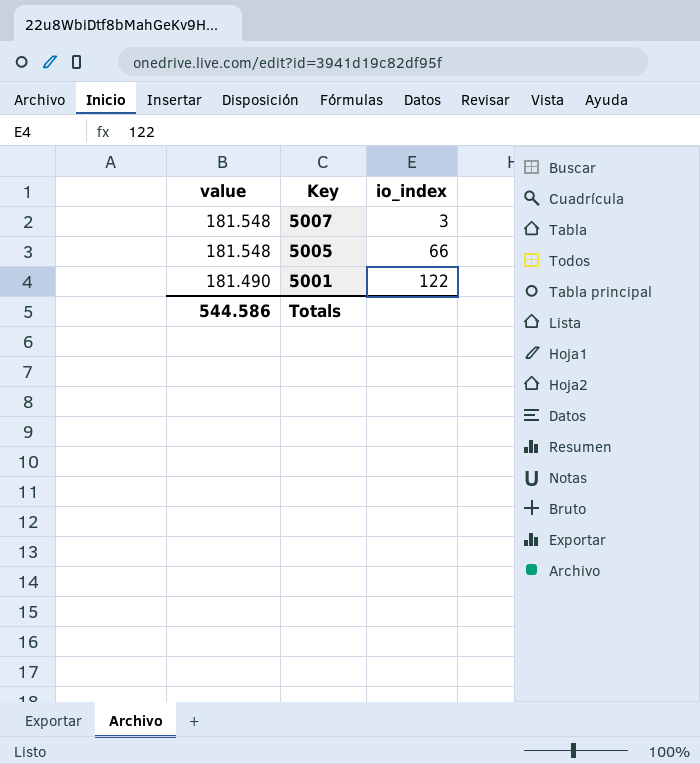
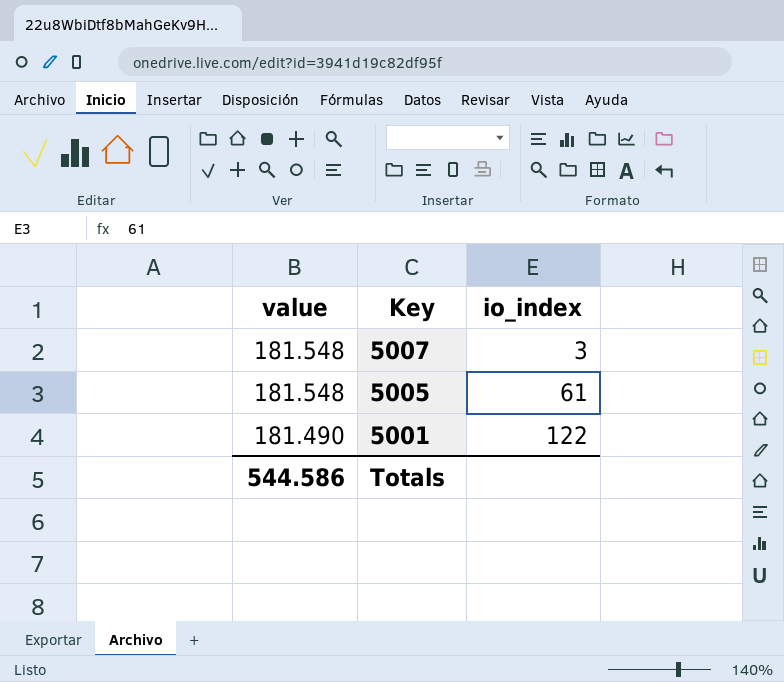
5005 | io_index: 66 -> 61

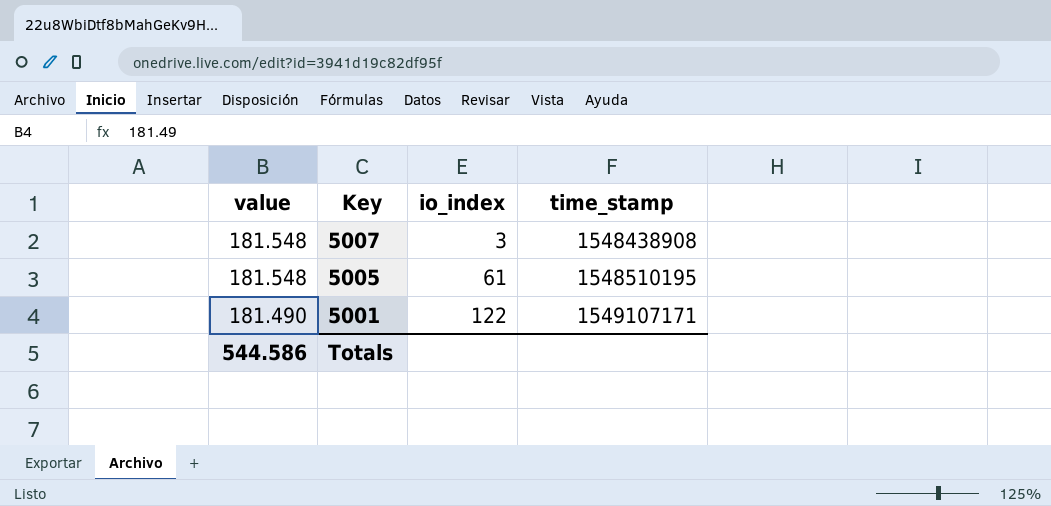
column time_stamp | position: none -> 4

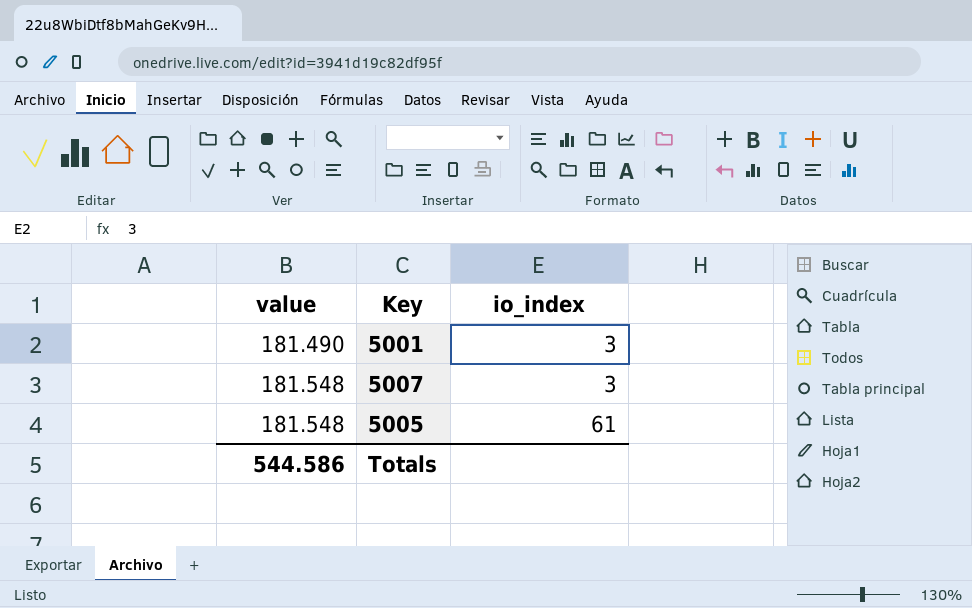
row order: value descending -> value ascending
column time_stamp | position: 4 -> none
5001 | io_index: 122 -> 3

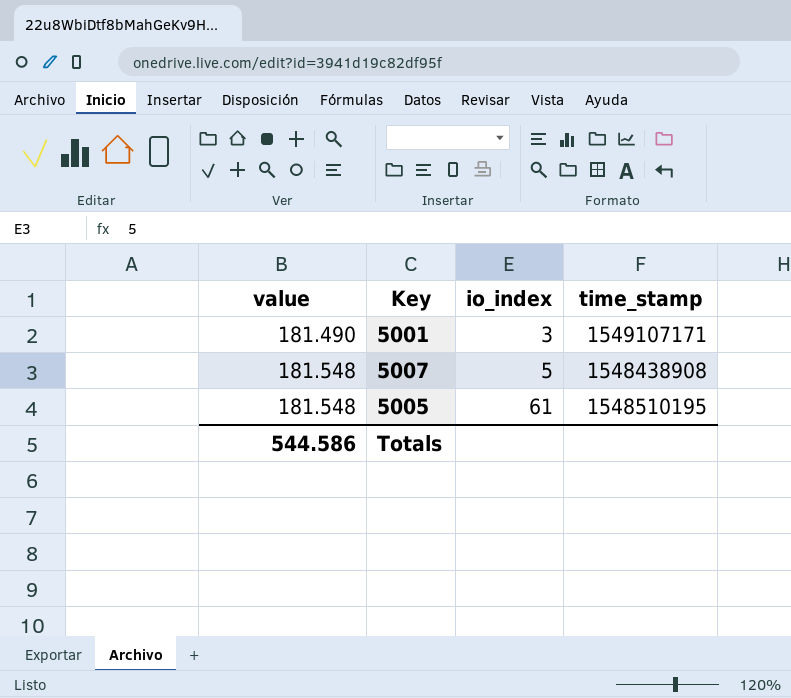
column time_stamp | position: none -> 4
5007 | io_index: 3 -> 5

